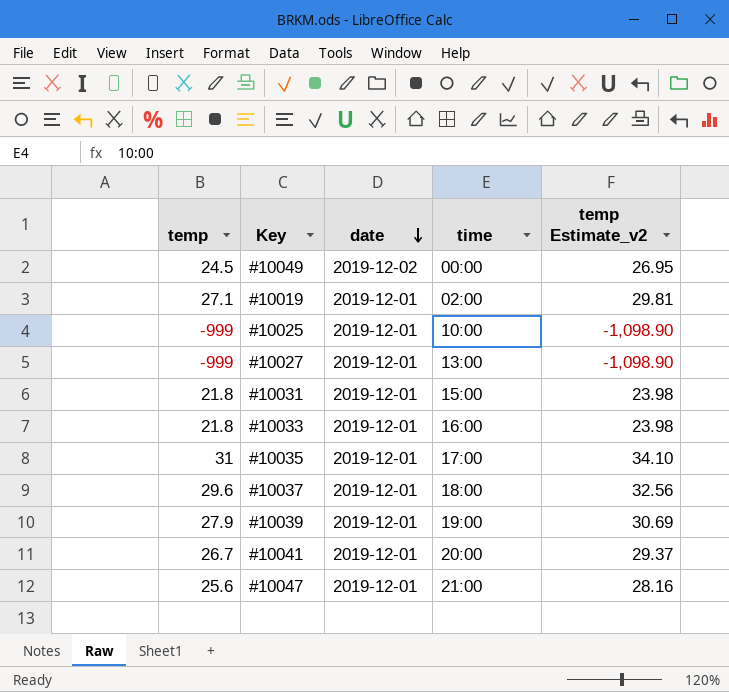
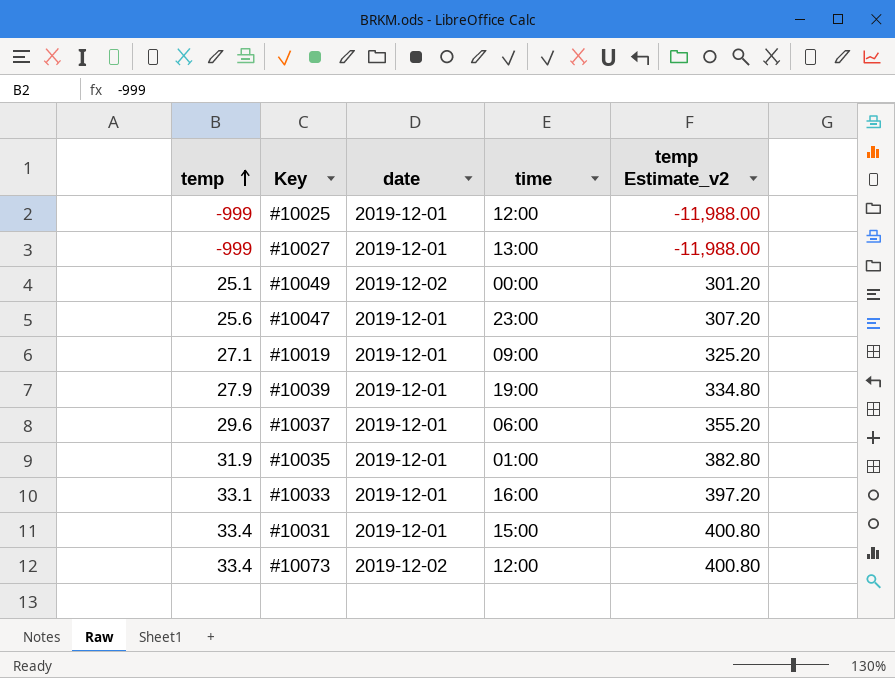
row order: date descending -> temp ascending
column temp Estimate_v2 | formula: [temp] * 1.1 -> [temp] * 12
row #10041: 26.7 | 2019-12-01 | 20:00 | 29.37 -> none
#10025 | time: 10:00 -> 12:00
#10049 | temp: 24.5 -> 25.1
#10047 | time: 21:00 -> 23:00
#10019 | time: 02:00 -> 09:00
#10037 | time: 18:00 -> 06:00
#10035 | temp: 31 -> 31.9
#10035 | time: 17:00 -> 01:00
#10033 | temp: 21.8 -> 33.1
#10031 | temp: 21.8 -> 33.4
row #10073: none -> 33.4 | 2019-12-02 | 12:00 | 400.80

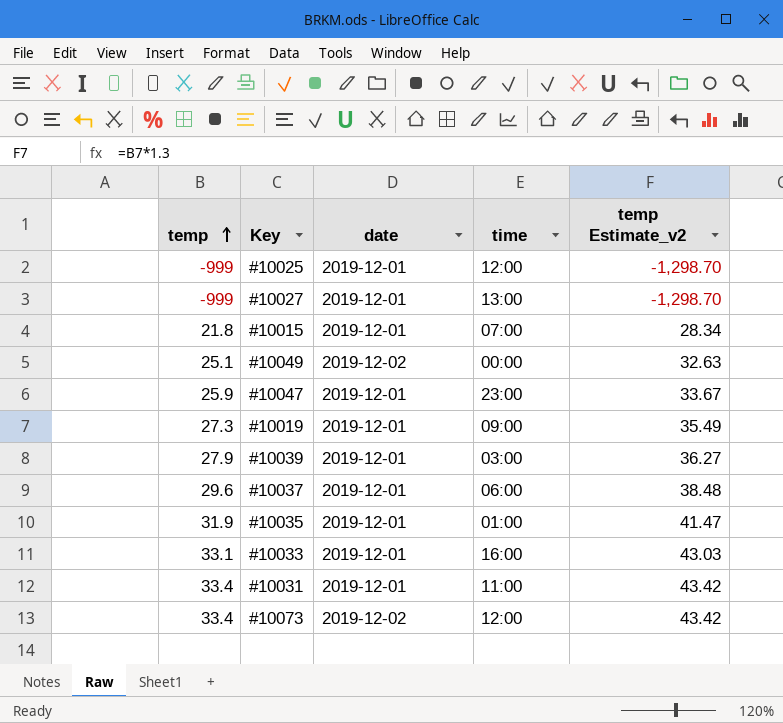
column temp Estimate_v2 | formula: [temp] * 12 -> [temp] * 1.3
row #10015: none -> 21.8 | 2019-12-01 | 07:00 | 28.34
#10047 | temp: 25.6 -> 25.9
#10019 | temp: 27.1 -> 27.3
#10039 | time: 19:00 -> 03:00
#10031 | time: 15:00 -> 11:00

